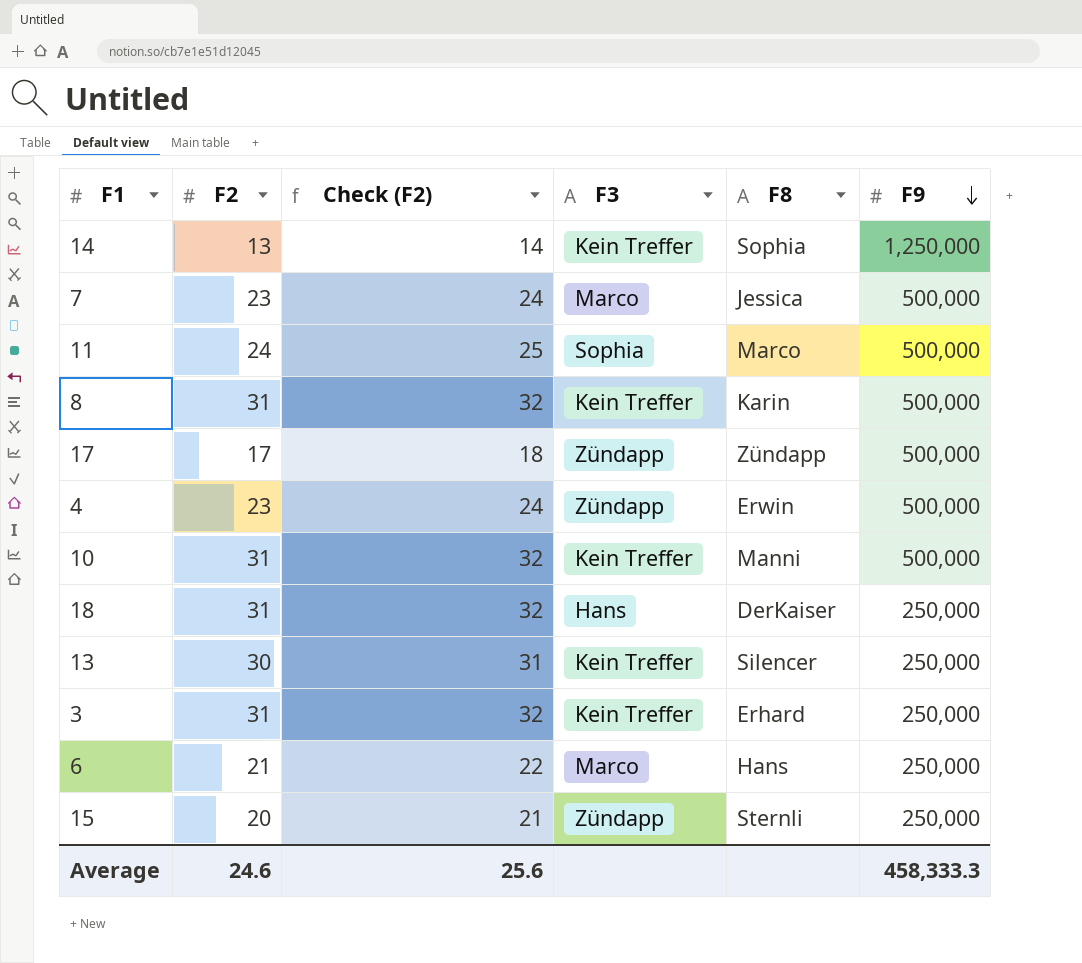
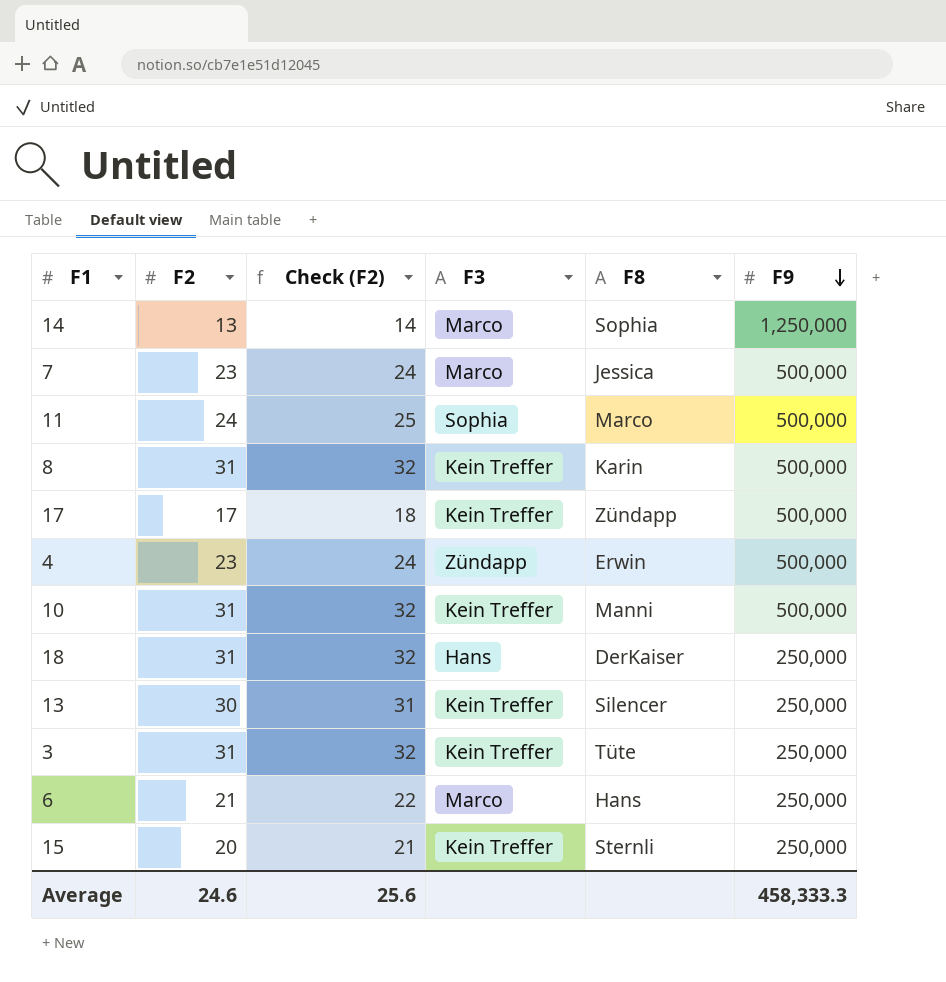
14 | F3: Kein Treffer -> Marco
17 | F3: Zündapp -> Kein Treffer
3 | F8: Erhard -> Tüte
15 | F3: Zündapp -> Kein Treffer

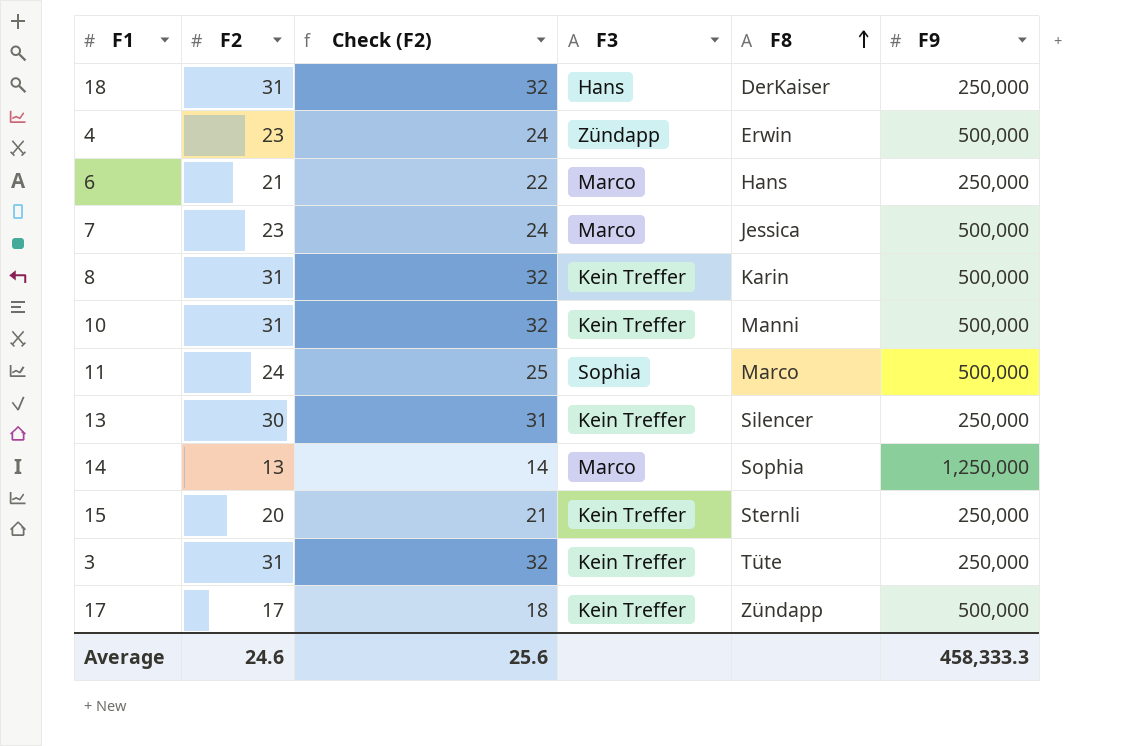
row order: F9 descending -> F8 ascending

